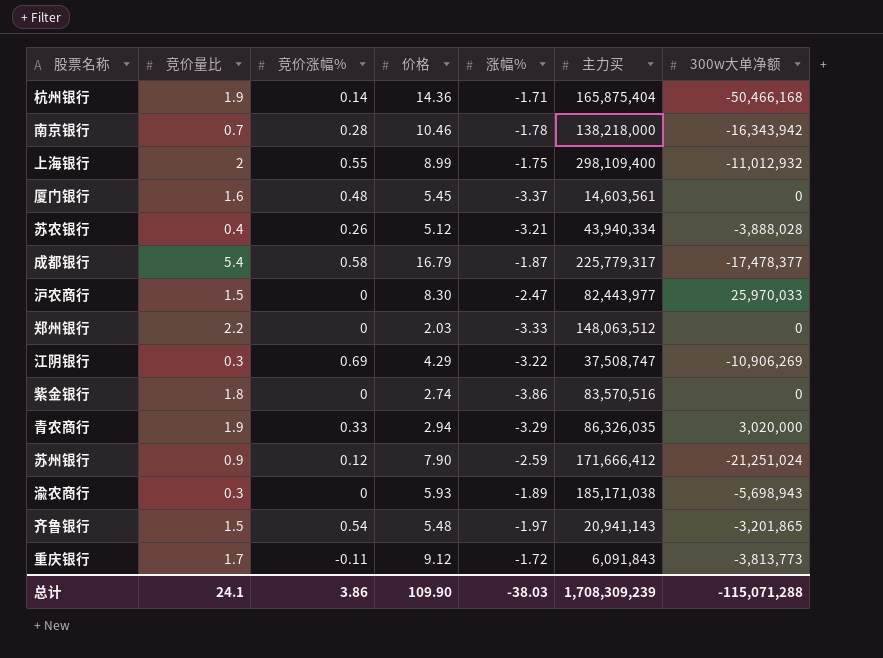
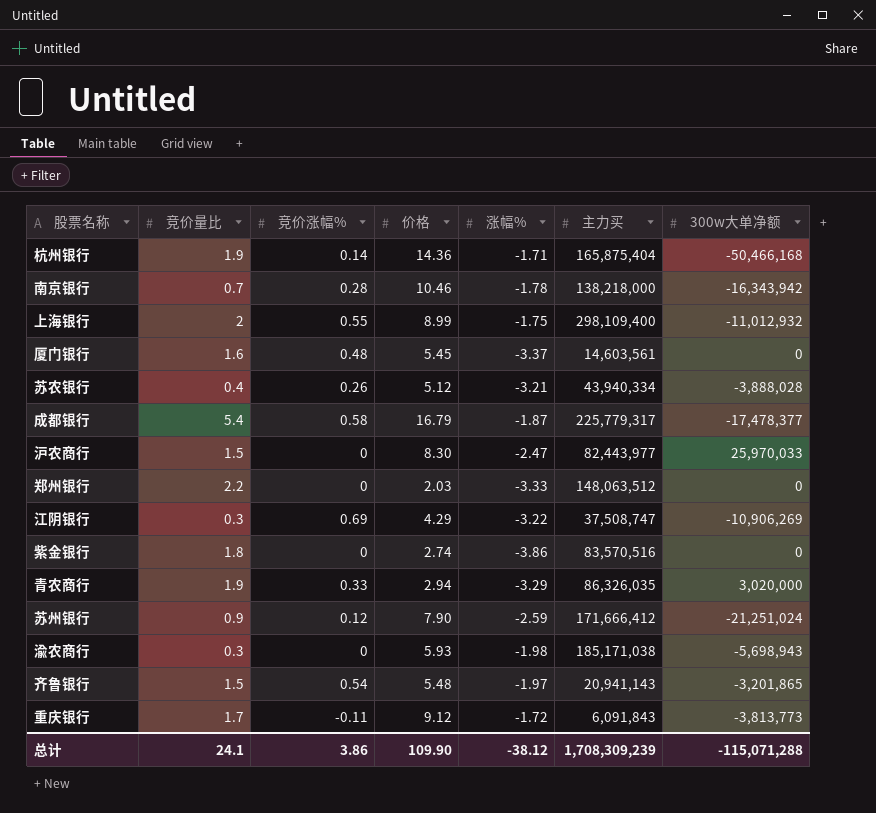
渝农商行 | 涨幅%: -1.89 -> -1.98
总计 | 涨幅%: -38.03 -> -38.12

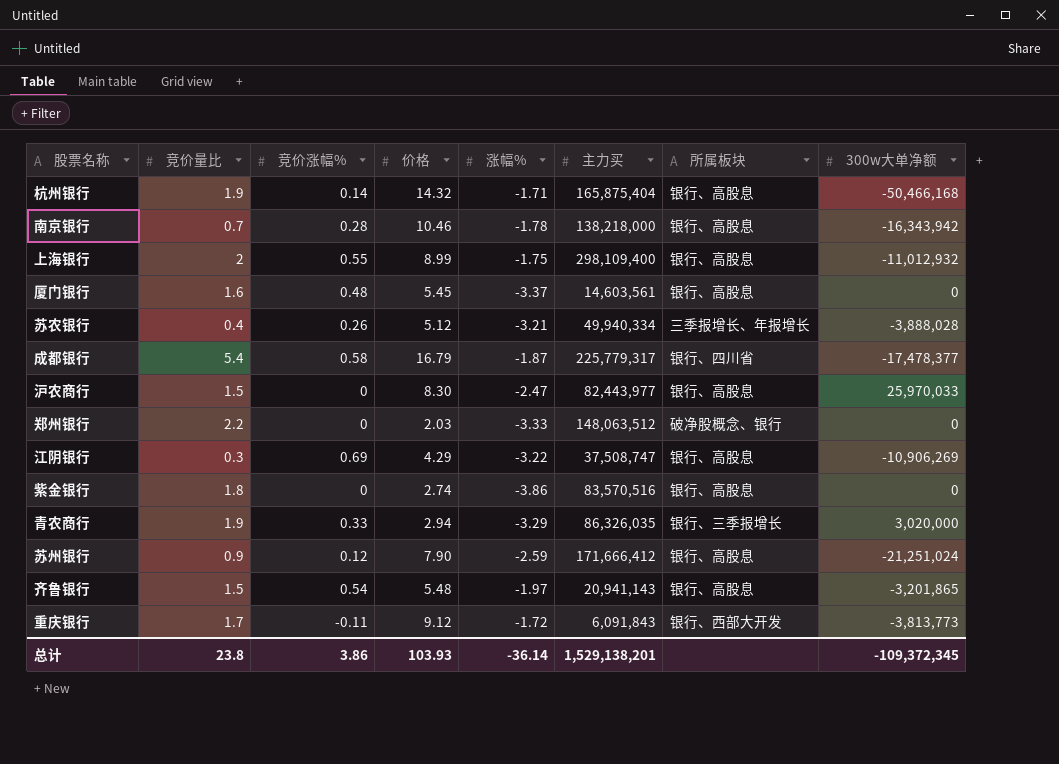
column 所属板块 | position: none -> 7
row 渝农商行: 0.3 | 0 | 5.93 | -1.98 | 185,171,038 | -5,698,943 -> none
杭州银行 | 价格: 14.36 -> 14.32
苏农银行 | 主力买: 43,940,334 -> 49,940,334
总计 | 竞价量比: 24.1 -> 23.8
总计 | 价格: 109.90 -> 103.93
总计 | 涨幅%: -38.12 -> -36.14
总计 | 主力买: 1,708,309,239 -> 1,529,138,201
总计 | 300w大单净额: -115,071,288 -> -109,372,345

